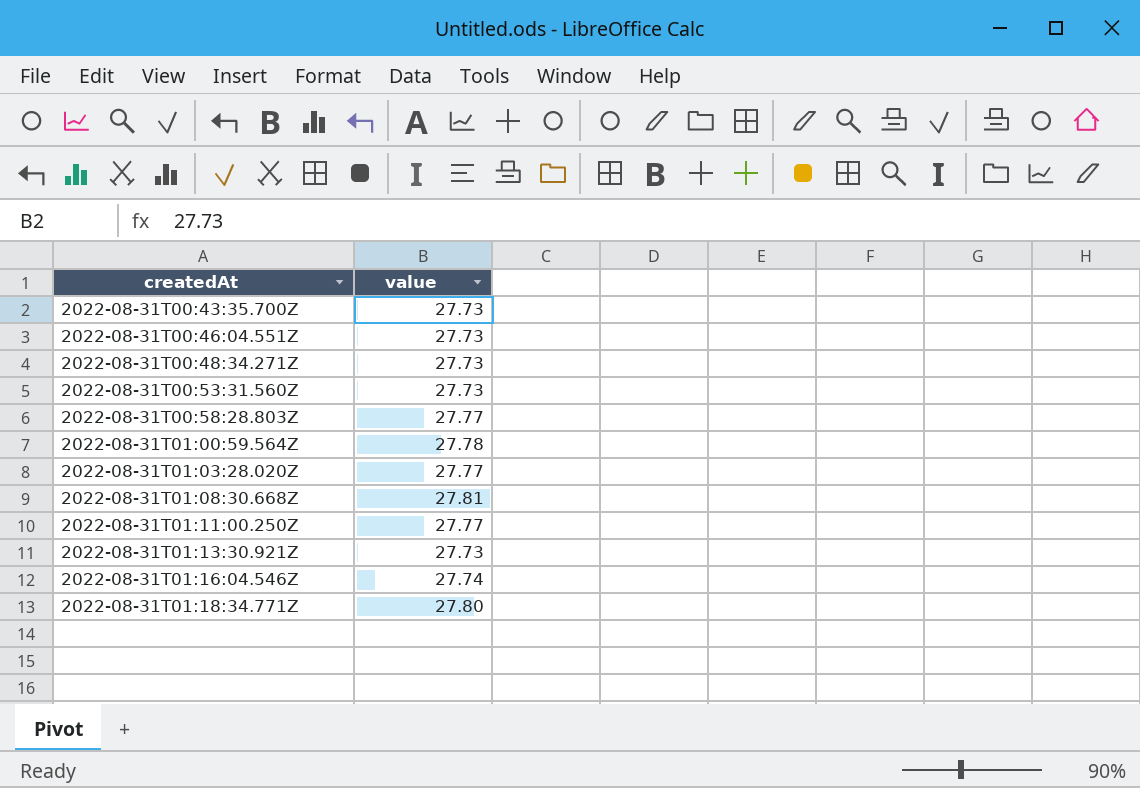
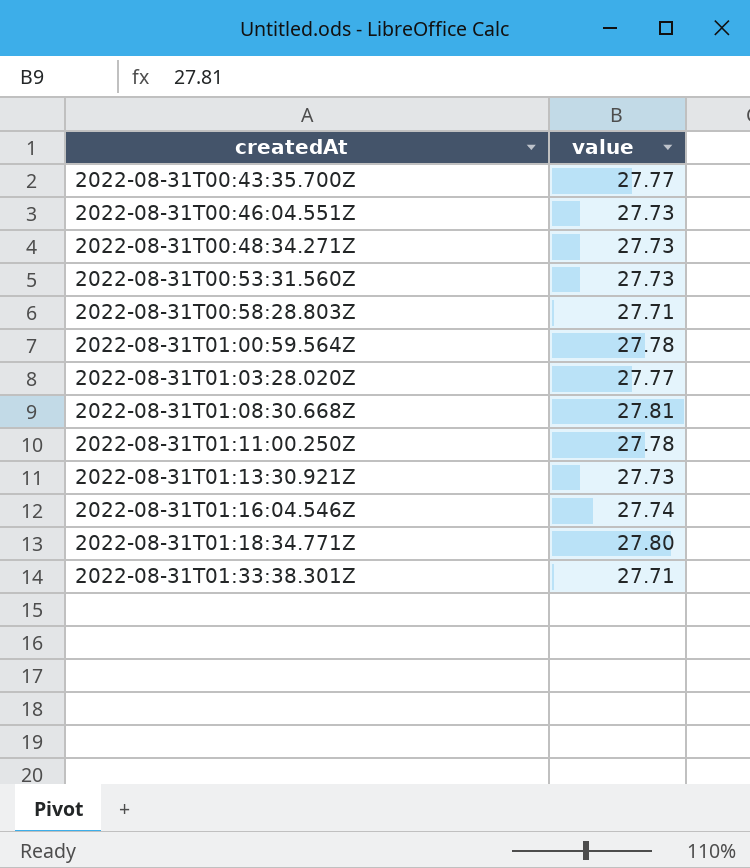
2022-08-31T00:43:35.700Z | value: 27.73 -> 27.77
2022-08-31T00:58:28.803Z | value: 27.77 -> 27.71
2022-08-31T01:11:00.250Z | value: 27.77 -> 27.78
row 2022-08-31T01:33:38.301Z: none -> 27.71

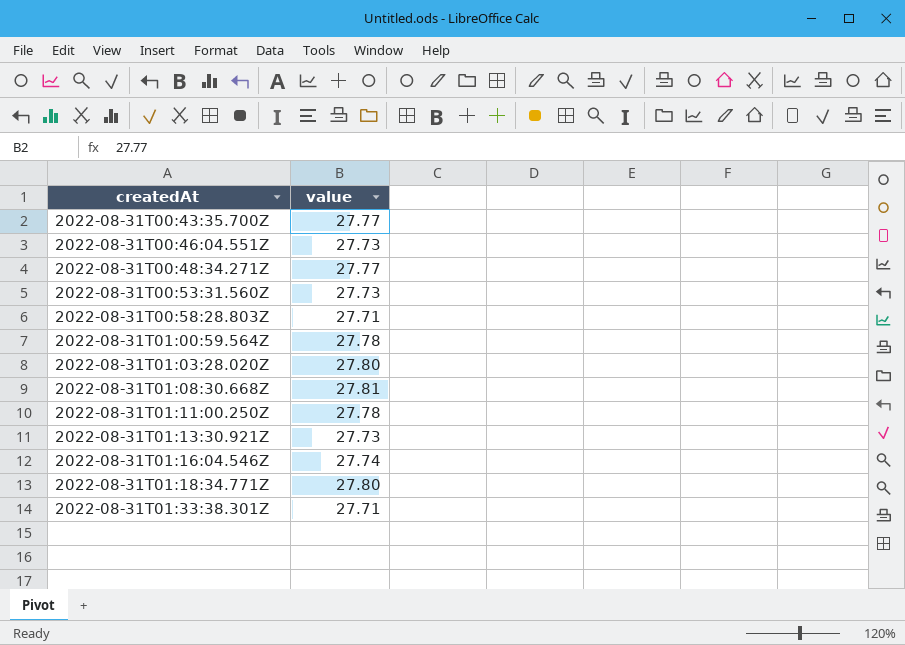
2022-08-31T00:48:34.271Z | value: 27.73 -> 27.77
2022-08-31T01:03:28.020Z | value: 27.77 -> 27.80

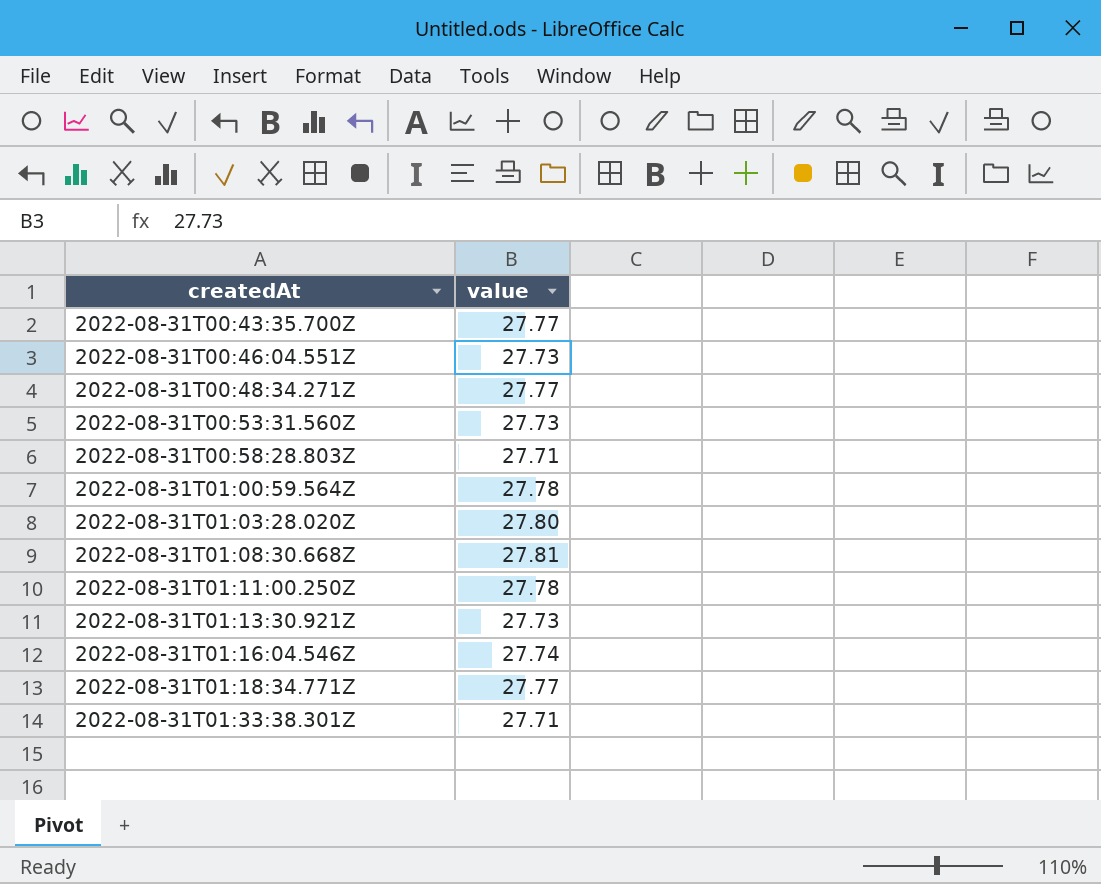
2022-08-31T01:18:34.771Z | value: 27.80 -> 27.77

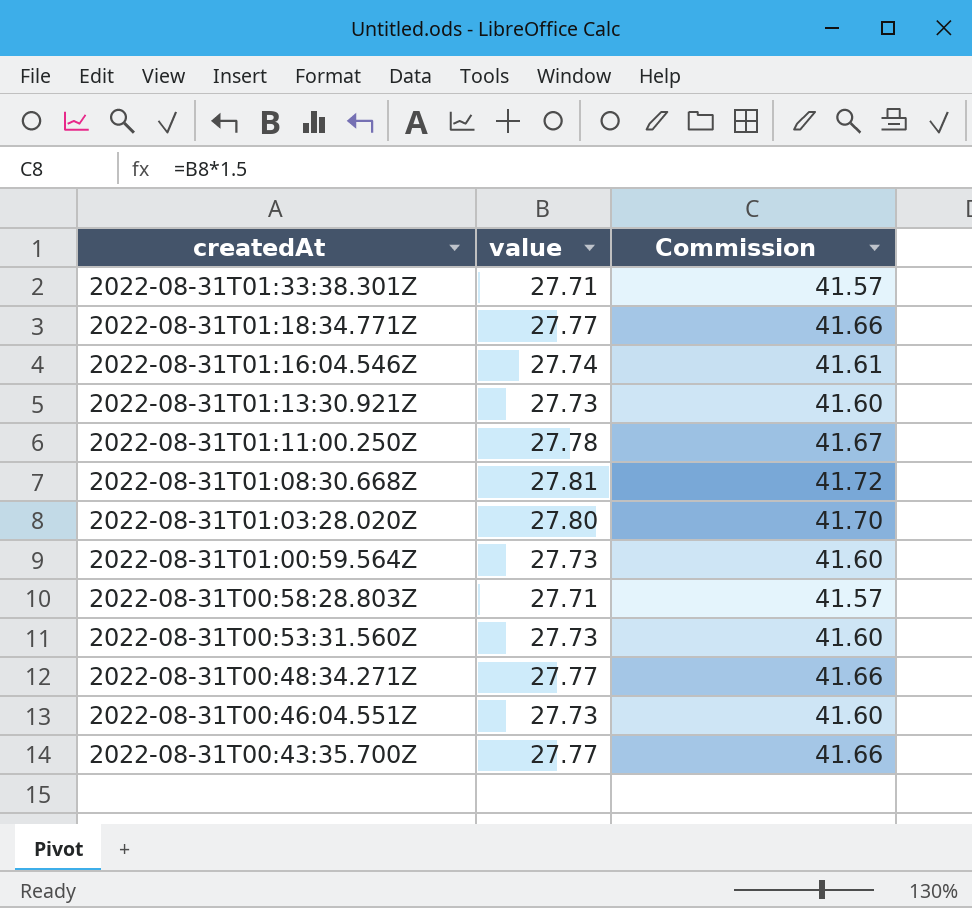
row order: createdAt ascending -> createdAt descending
column Commission | formula: none -> [value] * 1.5
2022-08-31T01:00:59.564Z | value: 27.78 -> 27.73

